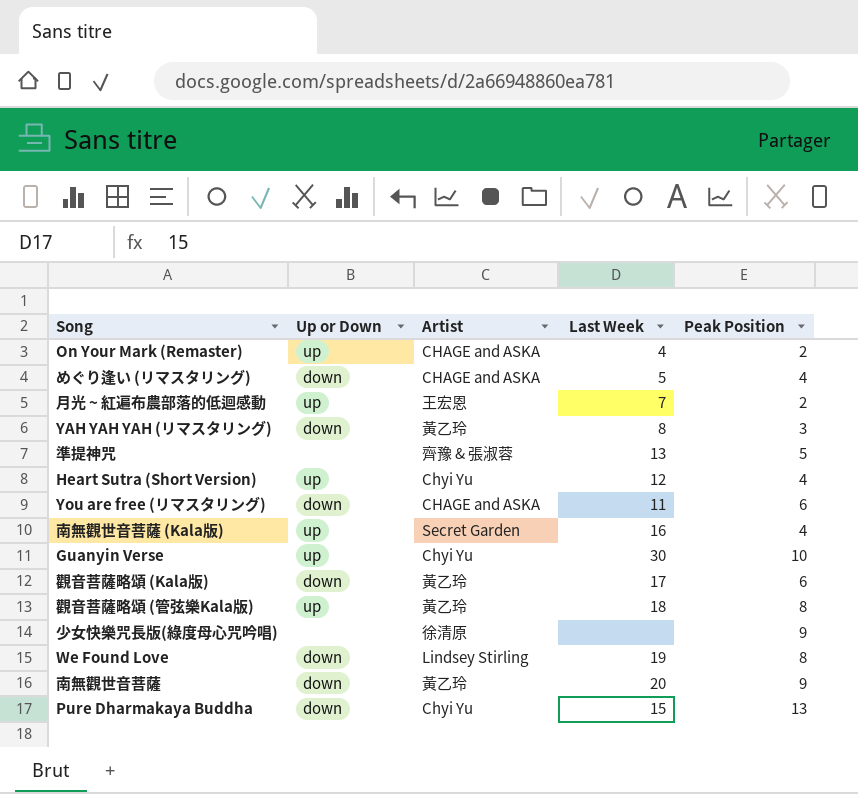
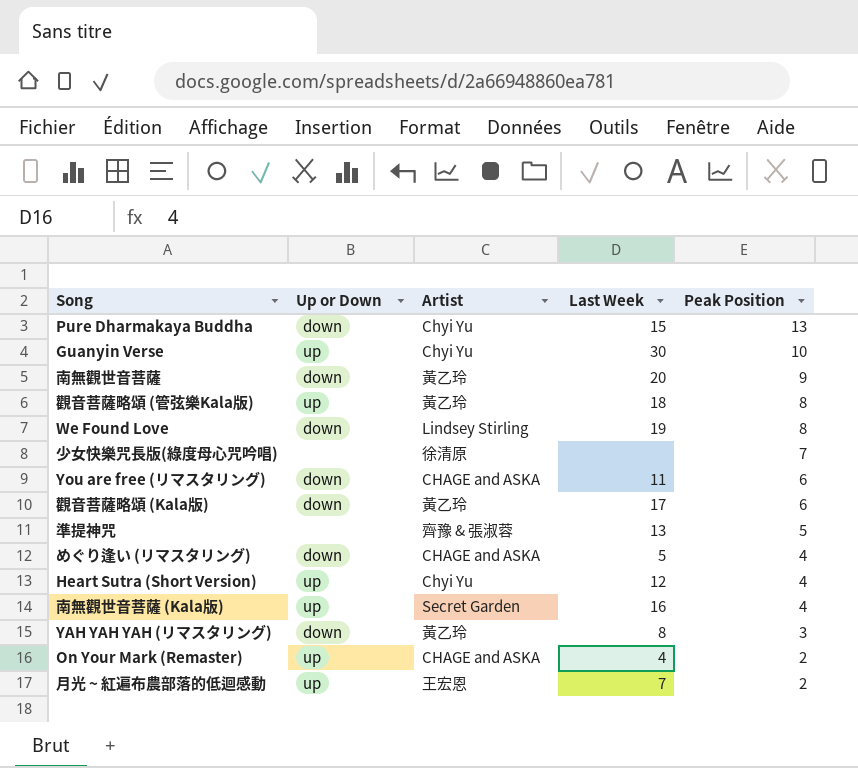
row order: none -> Peak Position descending
少女快樂咒長版(綠度母心咒吟唱) | Peak Position: 9 -> 7

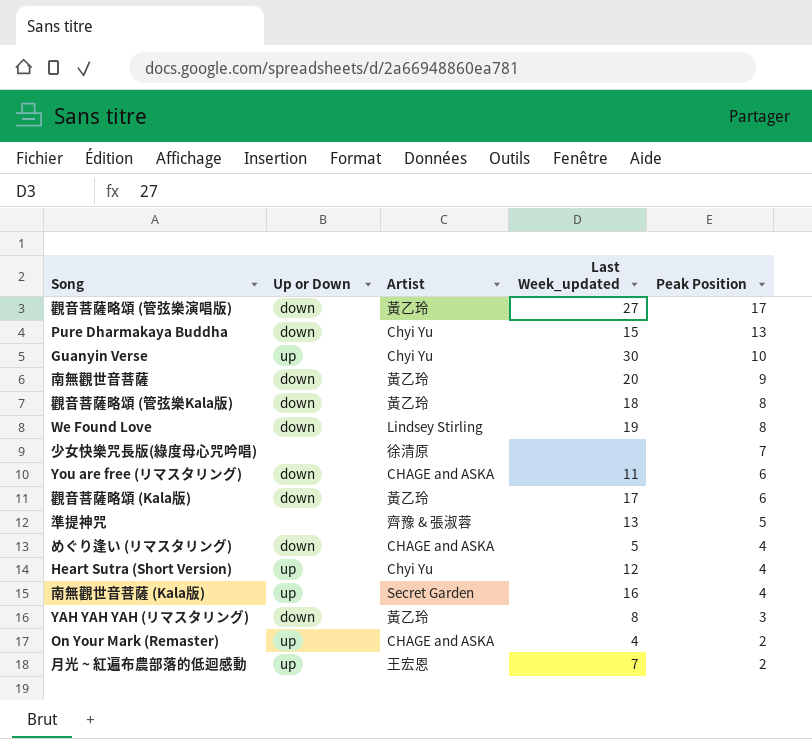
column name: Last Week -> Last Week_updated
row 觀音菩薩略頌 (管弦樂演唱版): none -> down | 黃乙玲 | 27 | 17
觀音菩薩略頌 (管弦樂Kala版) | Up or Down: up -> down

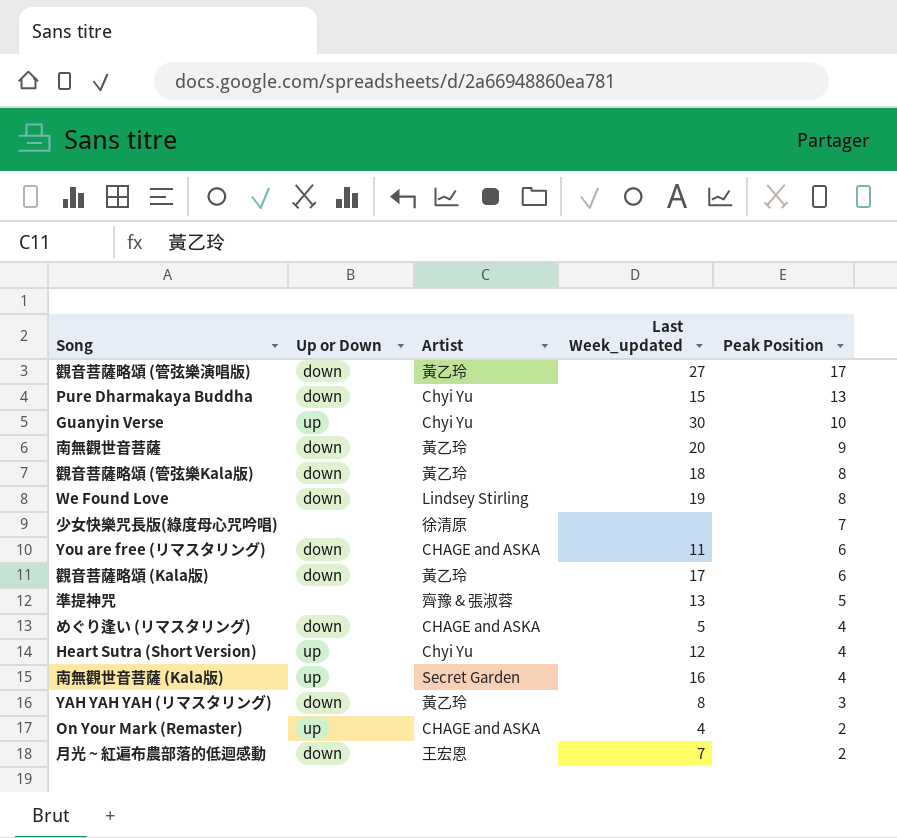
月光 ~ 紅遍布農部落的低迴感動 | Up or Down: up -> down

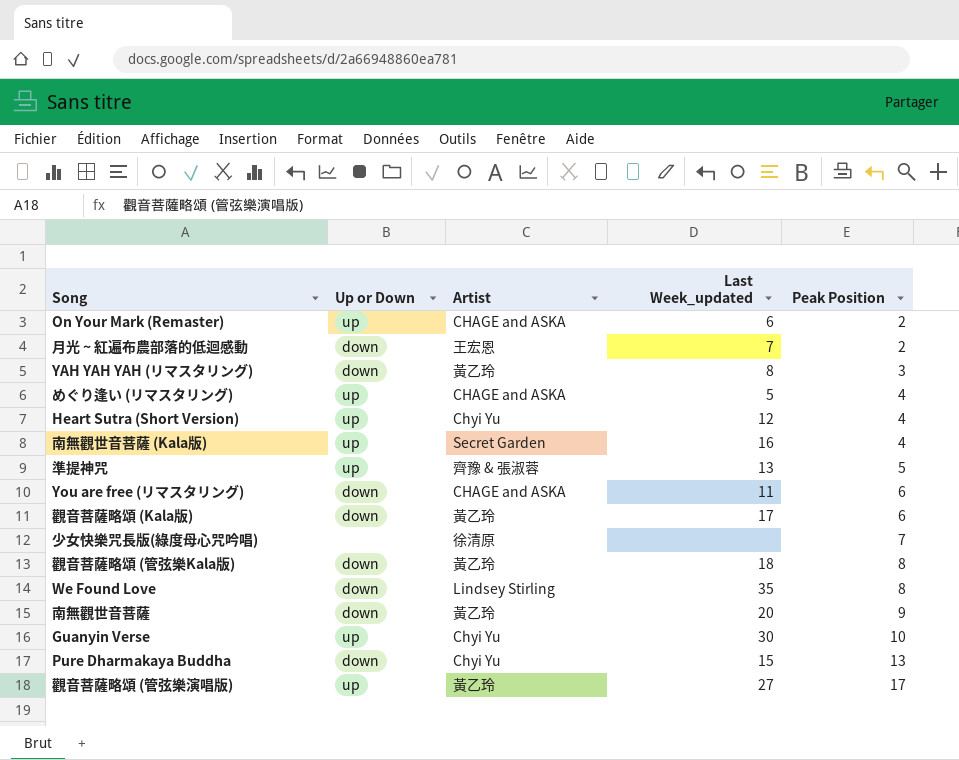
row order: Peak Position descending -> Peak Position ascending
On Your Mark (Remaster) | Last Week_updated: 4 -> 6
めぐり逢い (リマスタリング) | Up or Down: down -> up
準提神咒 | Up or Down: none -> up
We Found Love | Last Week_updated: 19 -> 35
觀音菩薩略頌 (管弦樂演唱版) | Up or Down: down -> up

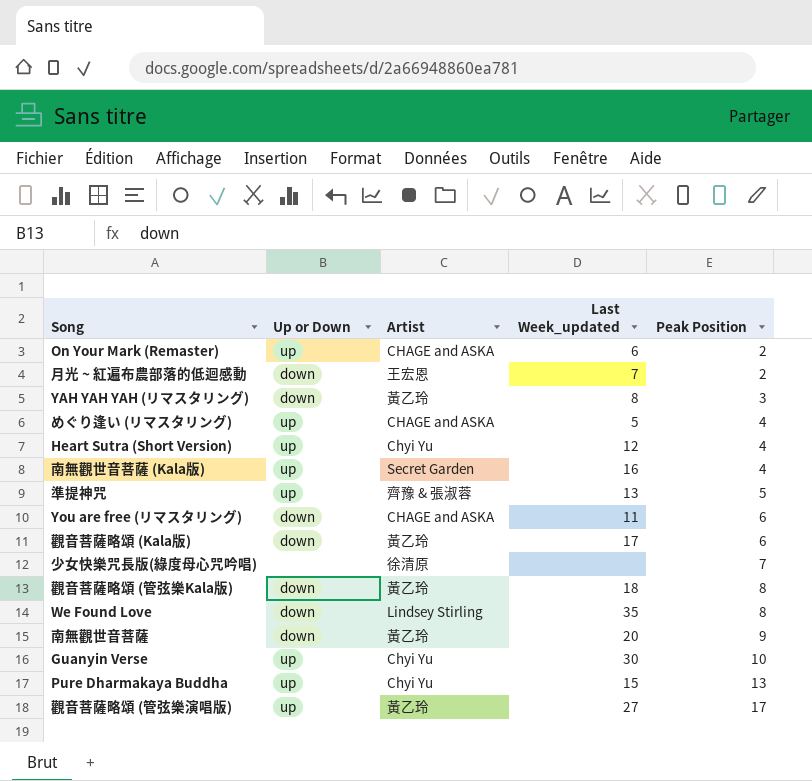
Pure Dharmakaya Buddha | Up or Down: down -> up

